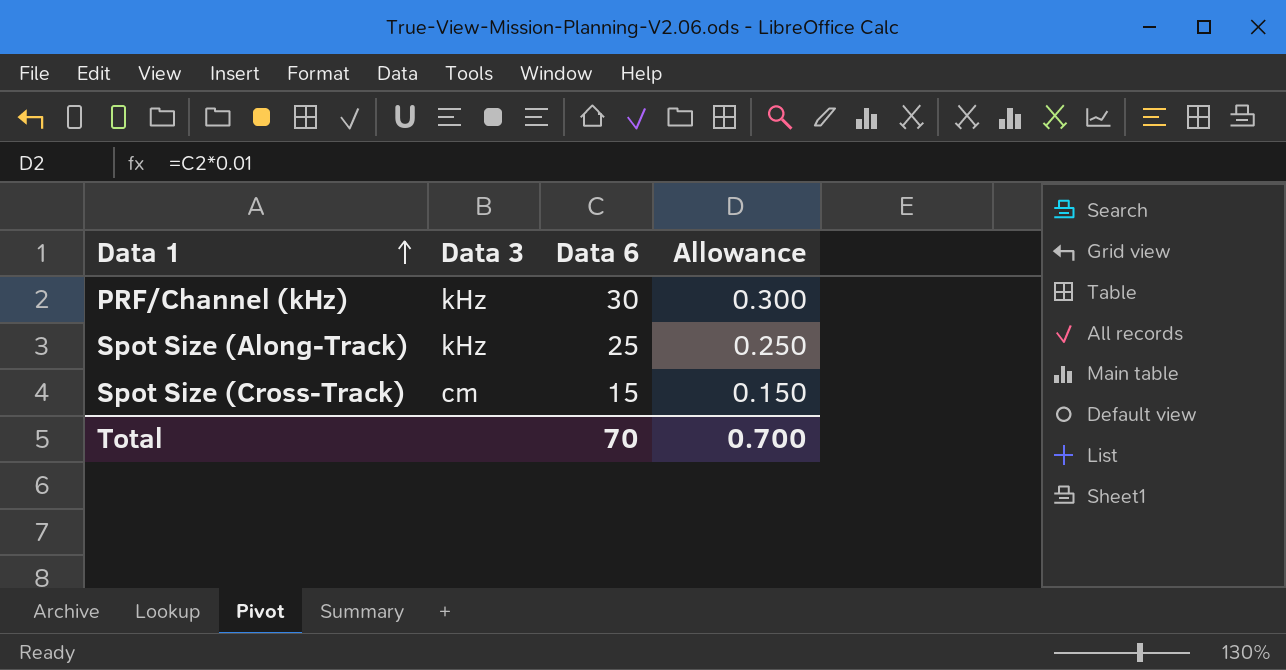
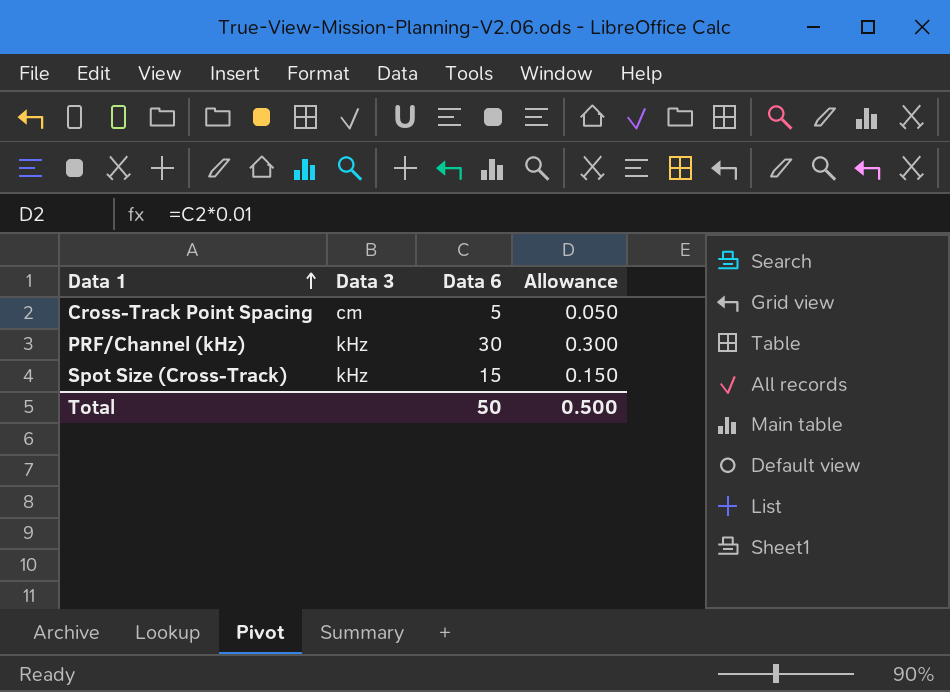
row Spot Size (Along-Track): kHz | 25 | 0.250 -> none
row Cross-Track Point Spacing: none -> cm | 5 | 0.050
Spot Size (Cross-Track) | Data 3: cm -> kHz
Total | Data 6: 70 -> 50
Total | Allowance: 0.700 -> 0.500

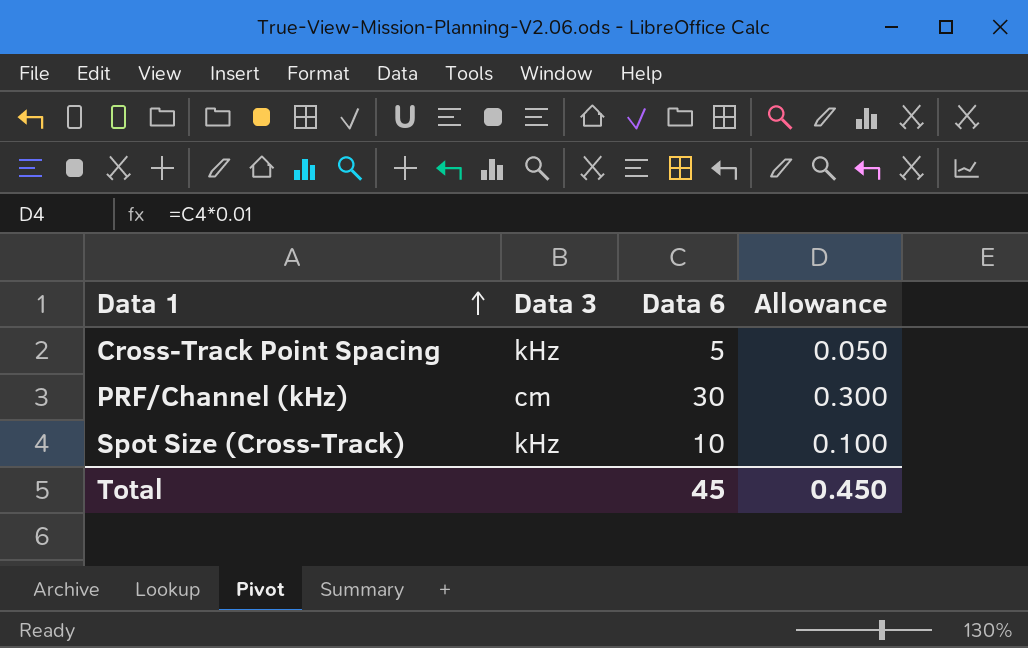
Cross-Track Point Spacing | Data 3: cm -> kHz
PRF/Channel (kHz) | Data 3: kHz -> cm
Spot Size (Cross-Track) | Data 6: 15 -> 10
Spot Size (Cross-Track) | Allowance: 0.150 -> 0.100
Total | Data 6: 50 -> 45
Total | Allowance: 0.500 -> 0.450

